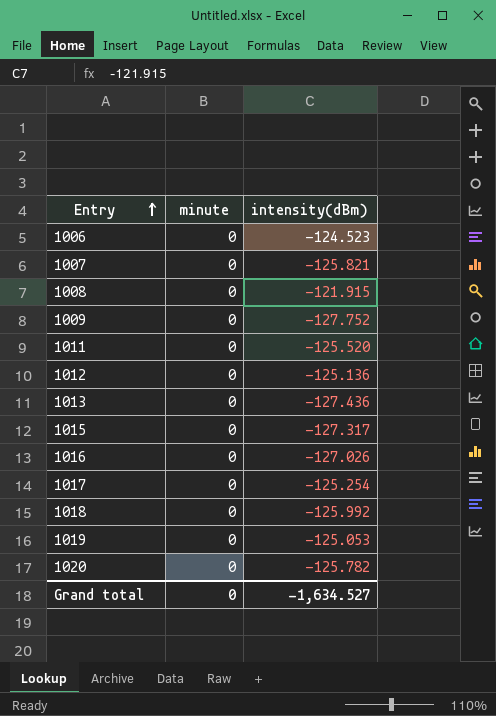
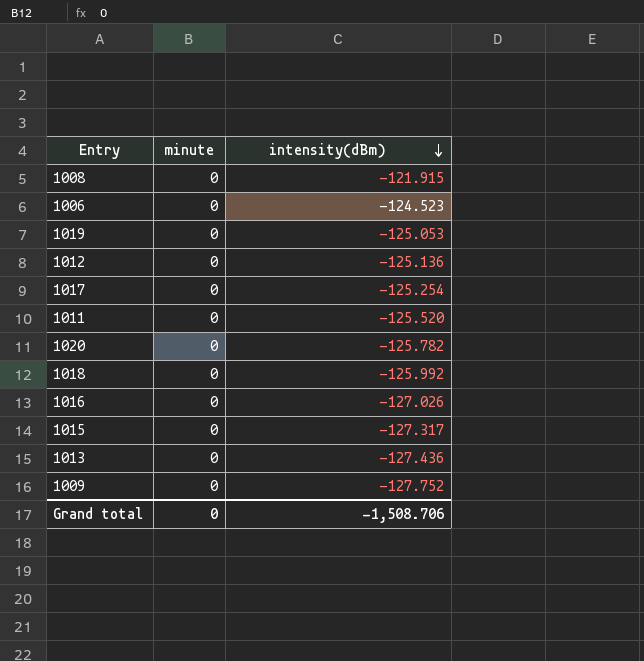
row order: Entry ascending -> intensity(dBm) descending
row 1007: 0 | -125.821 -> none
Grand total | intensity(dBm): -1,634.527 -> -1,508.706

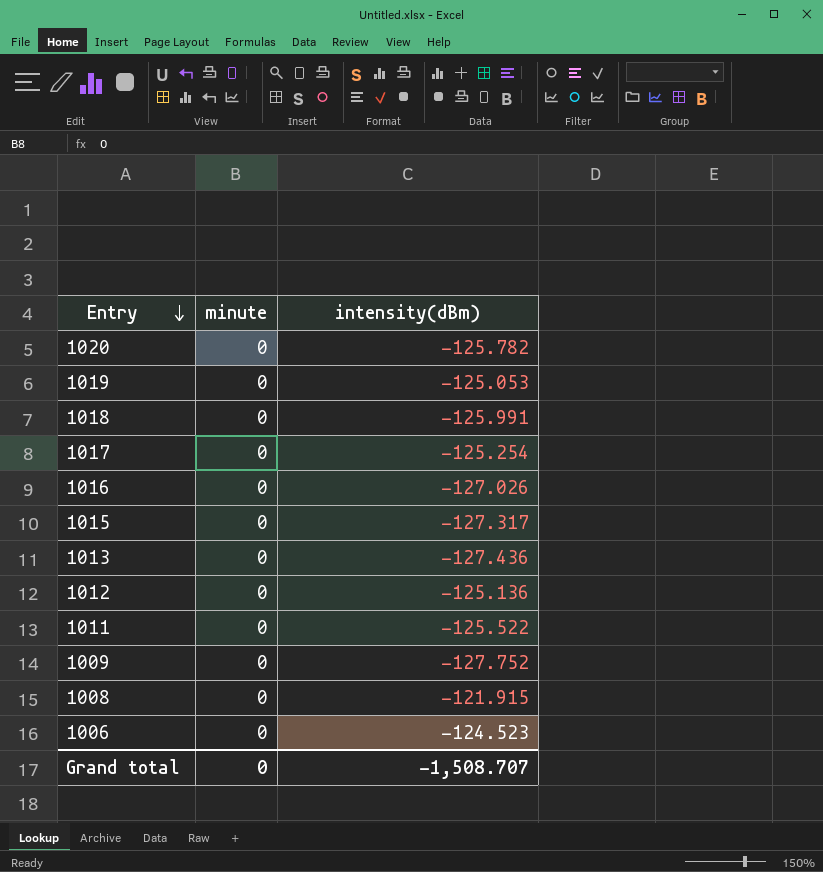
row order: intensity(dBm) descending -> Entry descending
1018 | intensity(dBm): -125.992 -> -125.991
1011 | intensity(dBm): -125.520 -> -125.522
Grand total | intensity(dBm): -1,508.706 -> -1,508.707

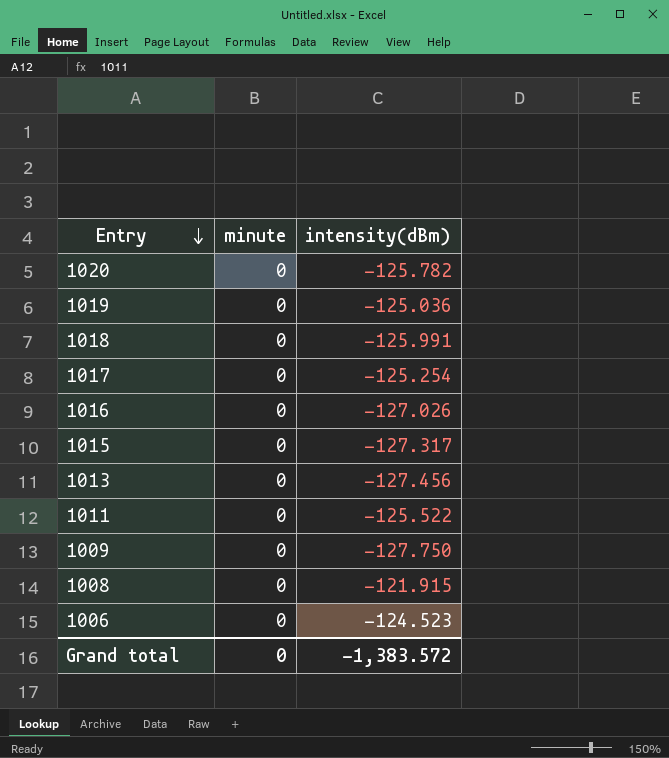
row 1012: 0 | -125.136 -> none
1019 | intensity(dBm): -125.053 -> -125.036
1013 | intensity(dBm): -127.436 -> -127.456
1009 | intensity(dBm): -127.752 -> -127.750
Grand total | intensity(dBm): -1,508.707 -> -1,383.572

